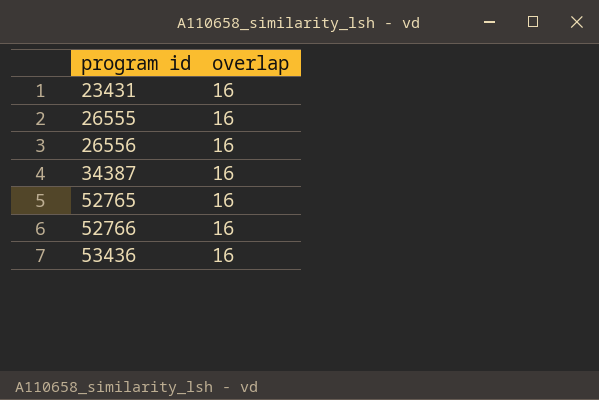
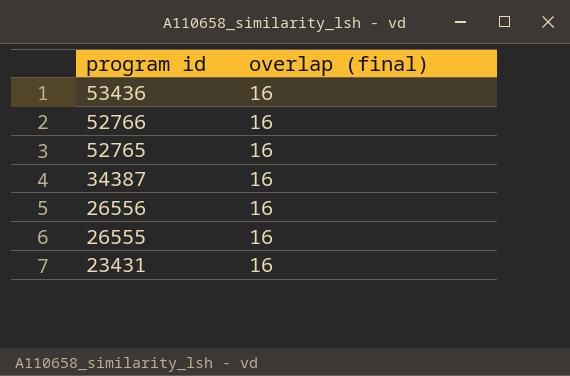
row order: program id ascending -> program id descending
column name: overlap -> overlap (final)

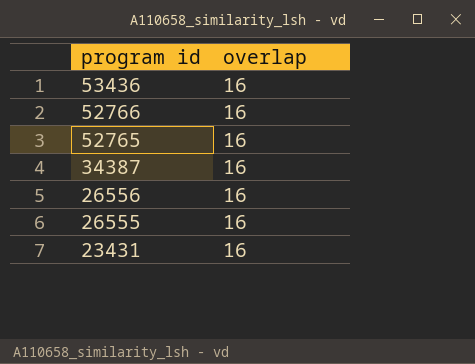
column name: overlap (final) -> overlap

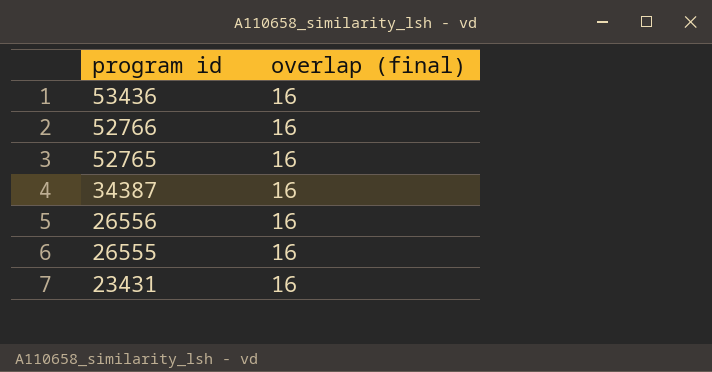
column name: overlap -> overlap (final)

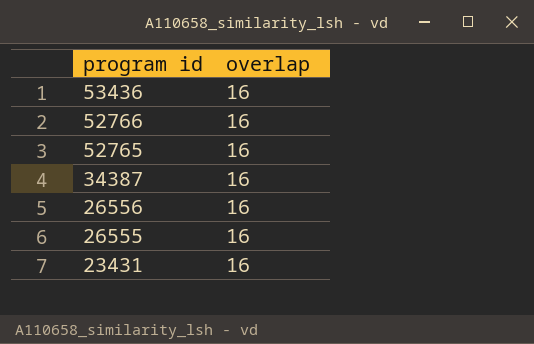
column name: overlap (final) -> overlap

